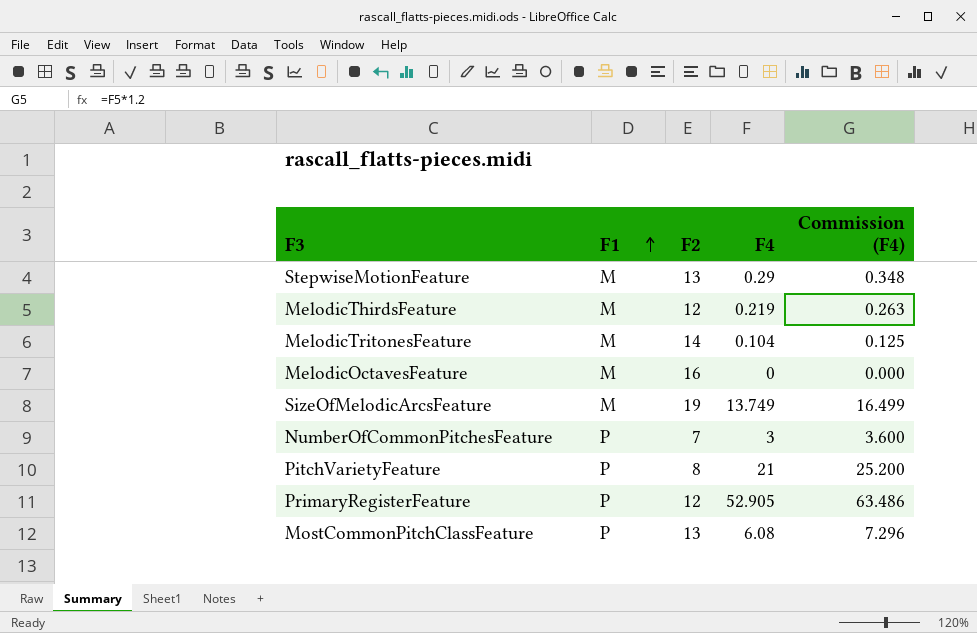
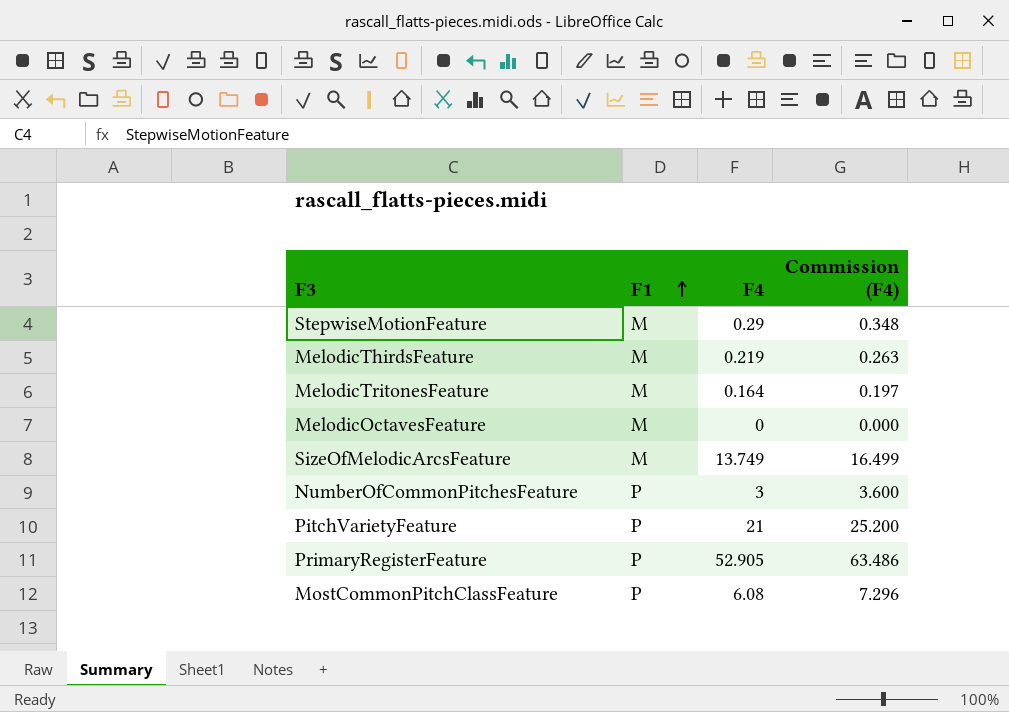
column F2 | position: 3 -> none
MelodicTritonesFeature | F4: 0.104 -> 0.164
MelodicTritonesFeature | Commission (F4): 0.125 -> 0.197

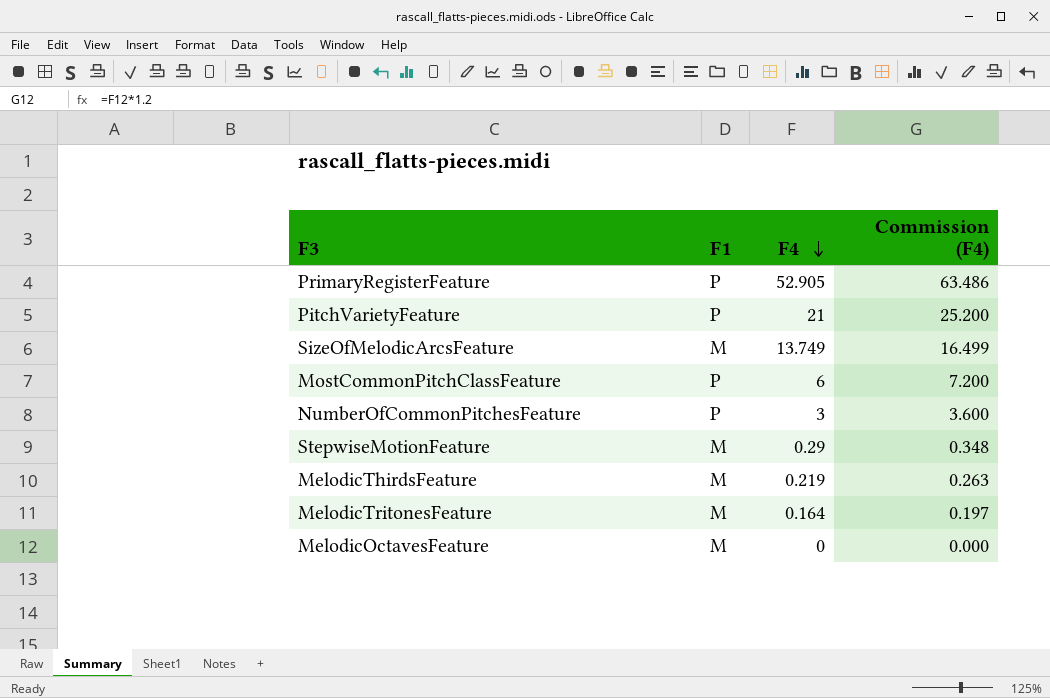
row order: F1 ascending -> F4 descending
MostCommonPitchClassFeature | F4: 6.08 -> 6
MostCommonPitchClassFeature | Commission (F4): 7.296 -> 7.200

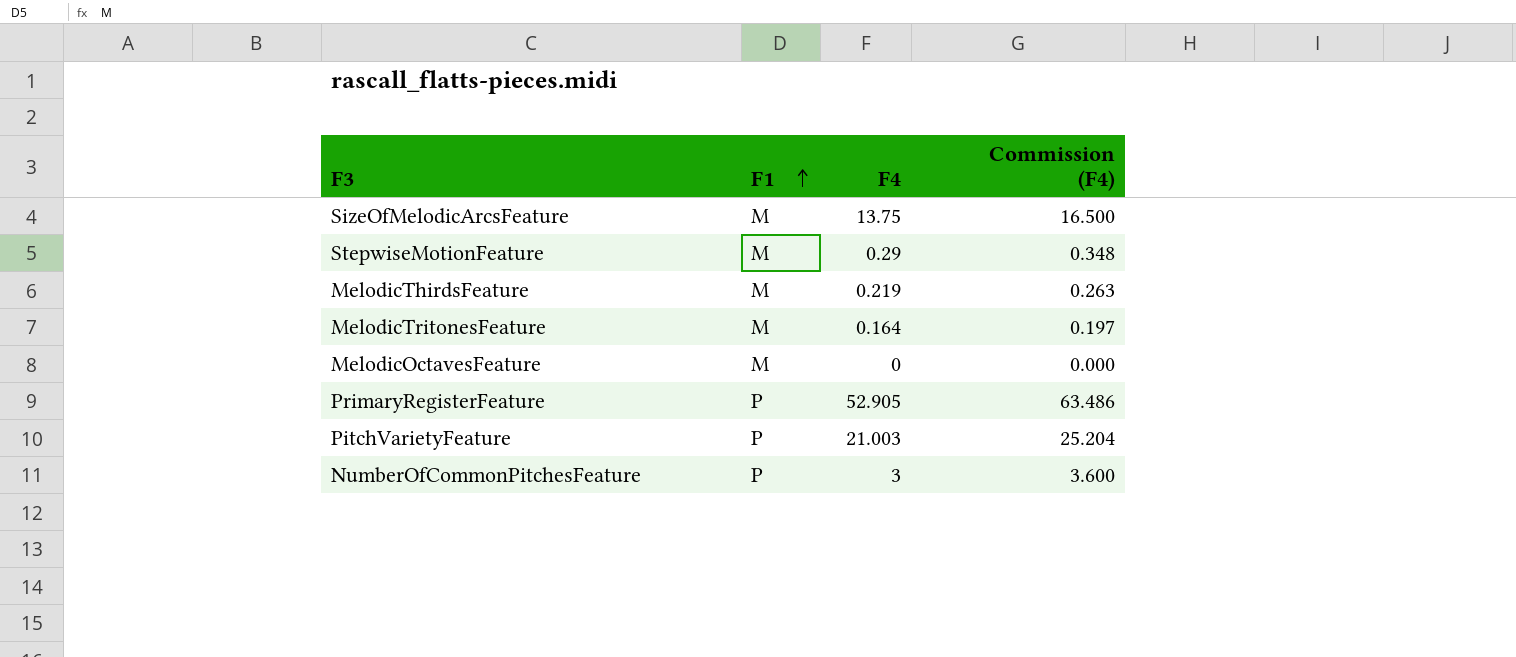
row order: F4 descending -> F1 ascending
row MostCommonPitchClassFeature: P | 6 | 7.200 -> none
SizeOfMelodicArcsFeature | F4: 13.749 -> 13.75
SizeOfMelodicArcsFeature | Commission (F4): 16.499 -> 16.500
PitchVarietyFeature | F4: 21 -> 21.003
PitchVarietyFeature | Commission (F4): 25.200 -> 25.204

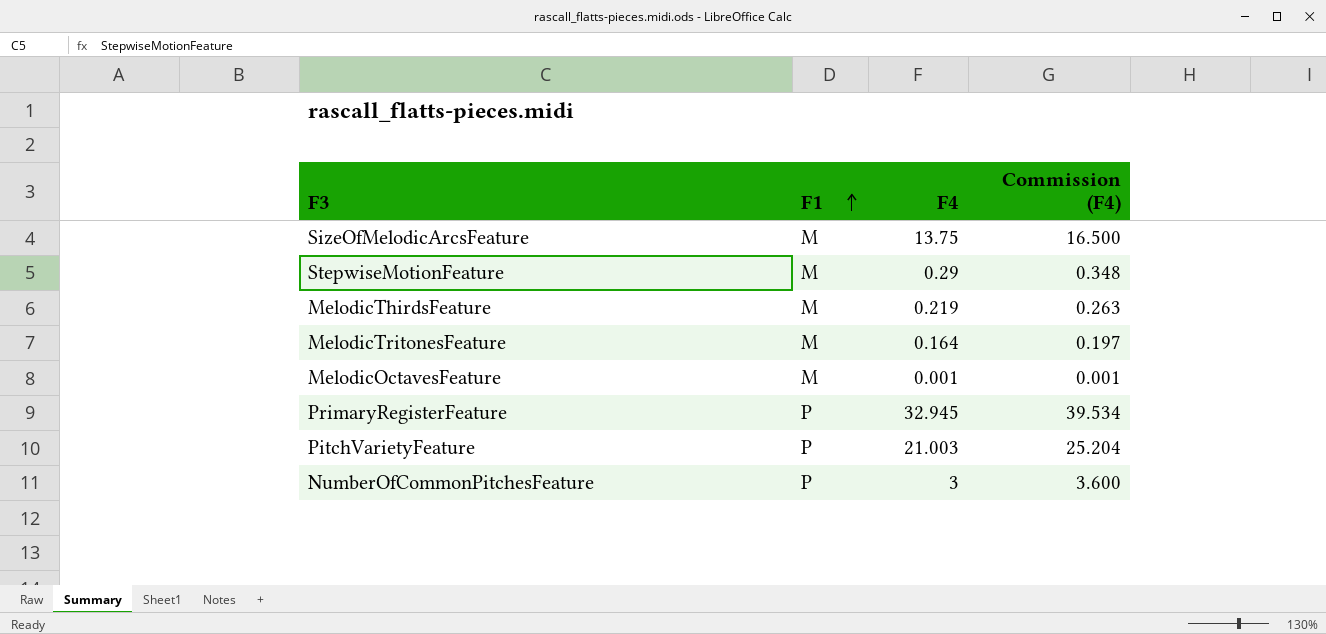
MelodicOctavesFeature | F4: 0 -> 0.001
MelodicOctavesFeature | Commission (F4): 0.000 -> 0.001
PrimaryRegisterFeature | F4: 52.905 -> 32.945
PrimaryRegisterFeature | Commission (F4): 63.486 -> 39.534

